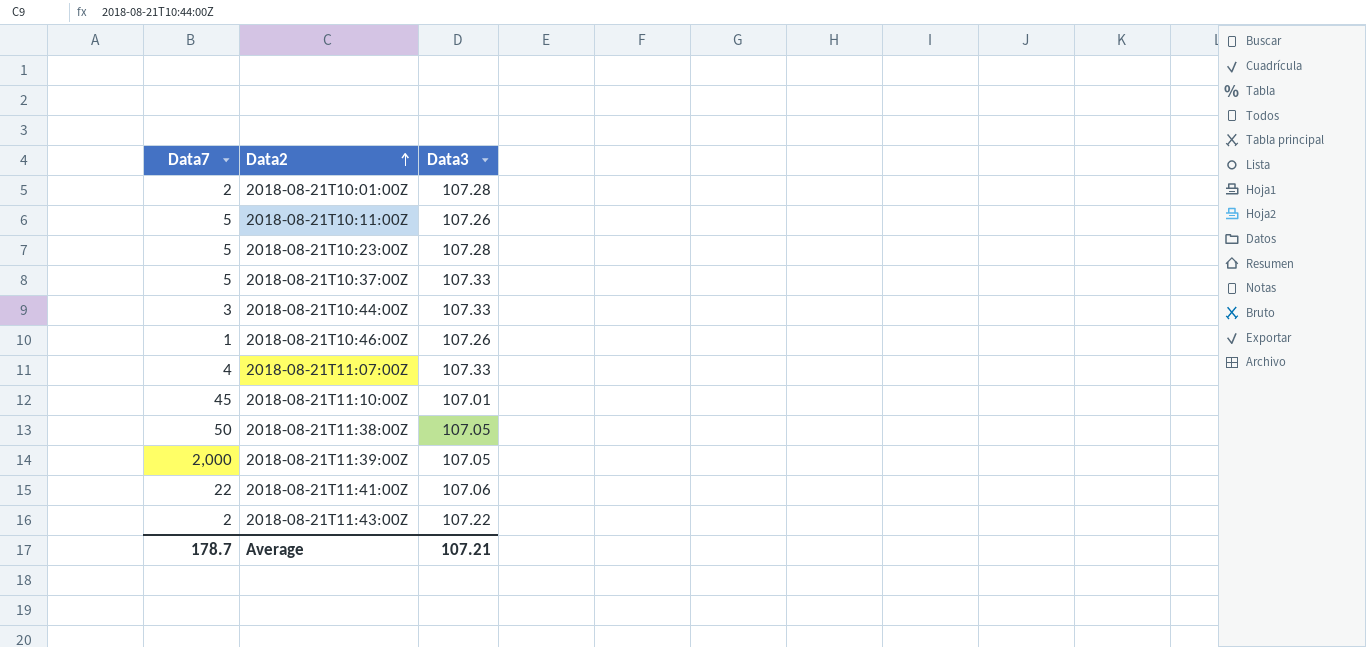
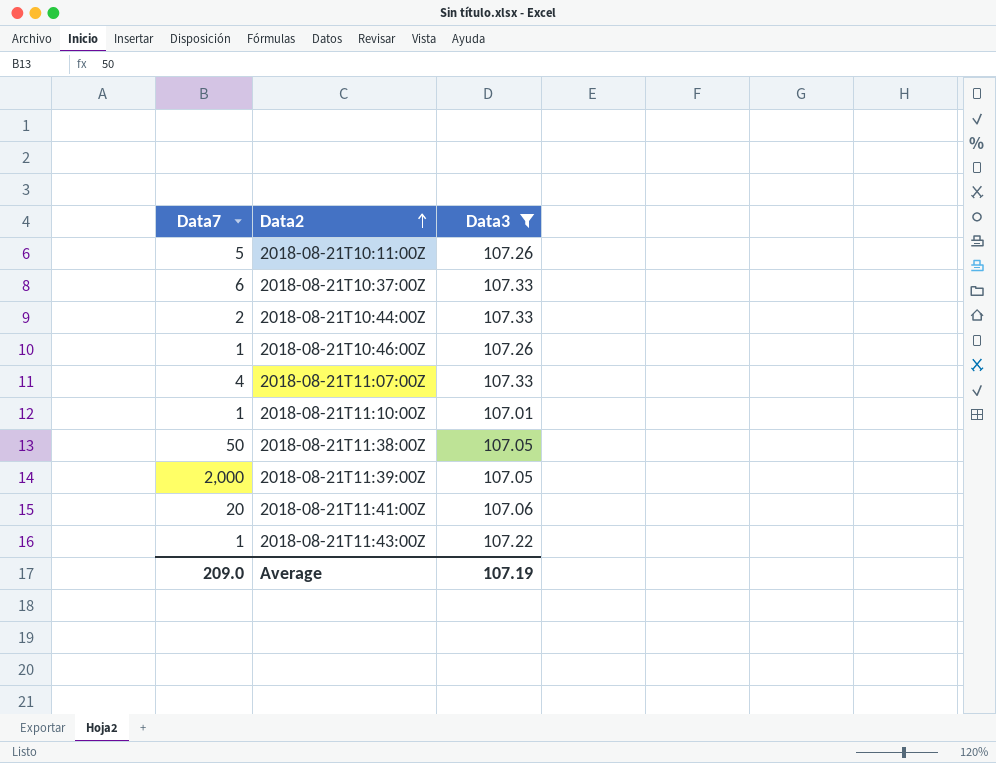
filter: none -> Data3 != 107.28
2018-08-21T10:37:00Z | Data7: 5 -> 6
2018-08-21T10:44:00Z | Data7: 3 -> 2
2018-08-21T11:10:00Z | Data7: 45 -> 1
2018-08-21T11:41:00Z | Data7: 22 -> 20
2018-08-21T11:43:00Z | Data7: 2 -> 1
Average | Data7: 178.7 -> 209.0
Average | Data3: 107.21 -> 107.19

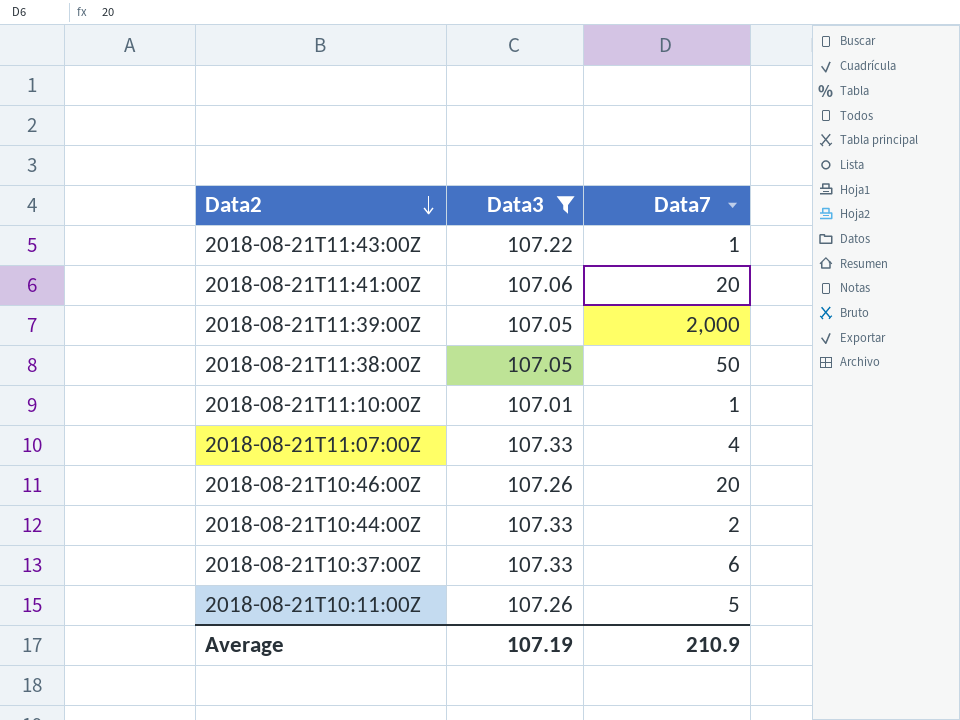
row order: Data2 ascending -> Data2 descending
column Data7 | position: 1 -> 3
2018-08-21T10:46:00Z | Data7: 1 -> 20
Average | Data7: 209.0 -> 210.9

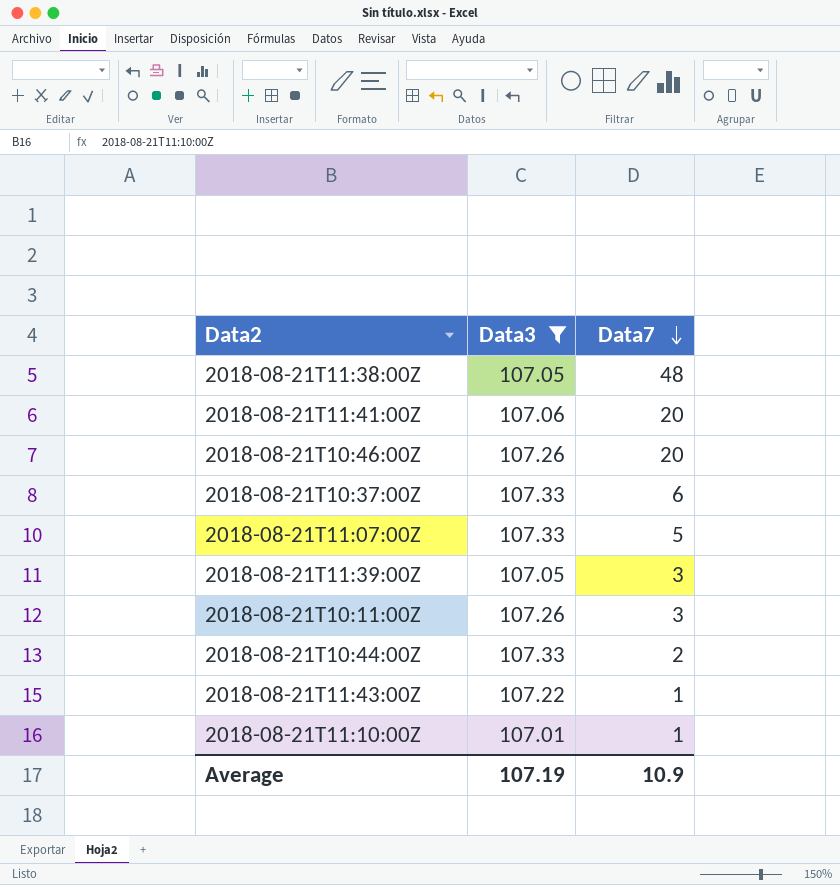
row order: Data2 descending -> Data7 descending
2018-08-21T11:38:00Z | Data7: 50 -> 48
2018-08-21T11:07:00Z | Data7: 4 -> 5
2018-08-21T11:39:00Z | Data7: 2,000 -> 3
2018-08-21T10:11:00Z | Data7: 5 -> 3
Average | Data7: 210.9 -> 10.9

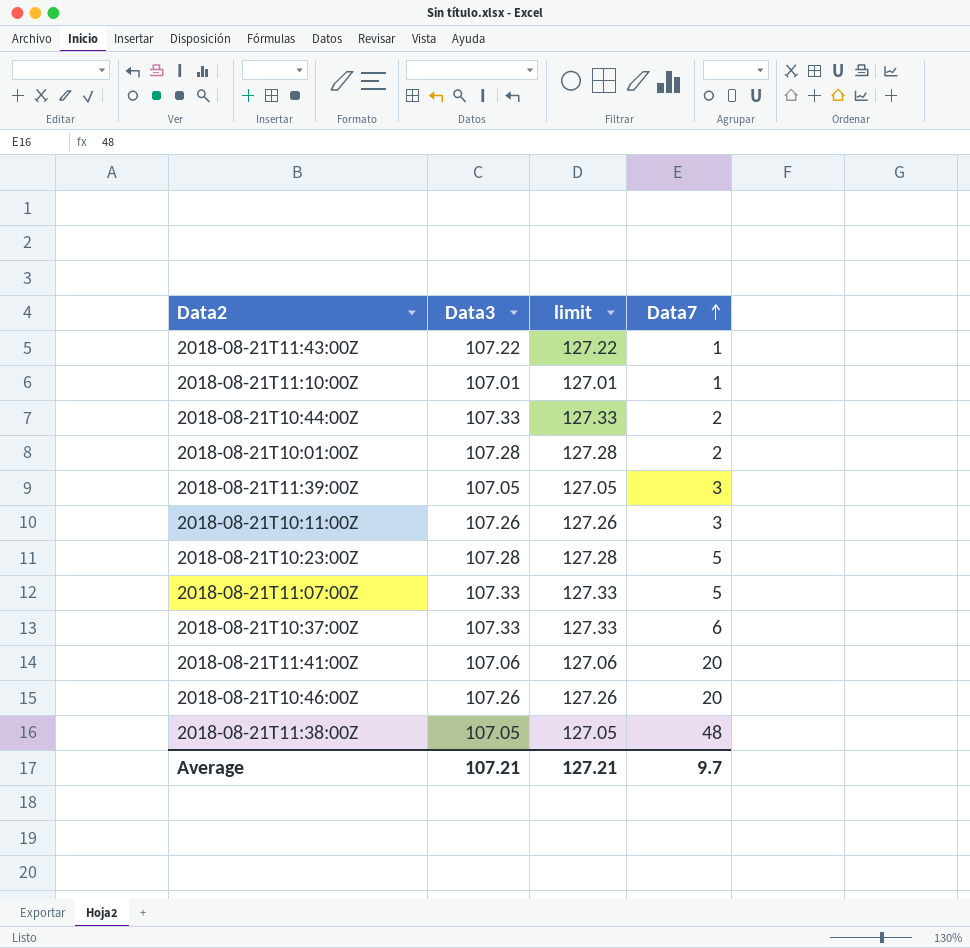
filter: Data3 != 107.28 -> none
row order: Data7 descending -> Data7 ascending
column limit | formula: none -> [Data3] + 20
Average | Data3: 107.19 -> 107.21
Average | Data7: 10.9 -> 9.7

